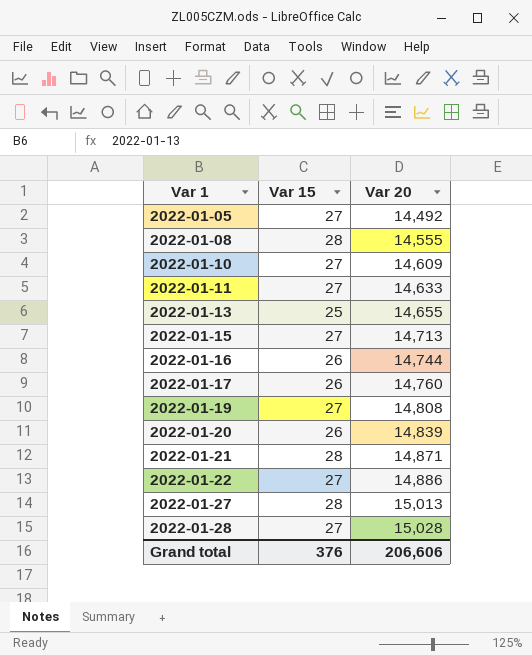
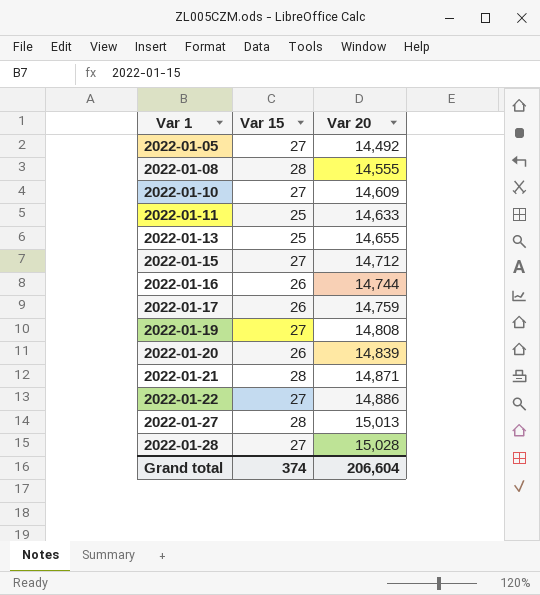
2022-01-11 | Var 15: 27 -> 25
2022-01-15 | Var 20: 14,713 -> 14,712
2022-01-17 | Var 20: 14,760 -> 14,759
Grand total | Var 15: 376 -> 374
Grand total | Var 20: 206,606 -> 206,604

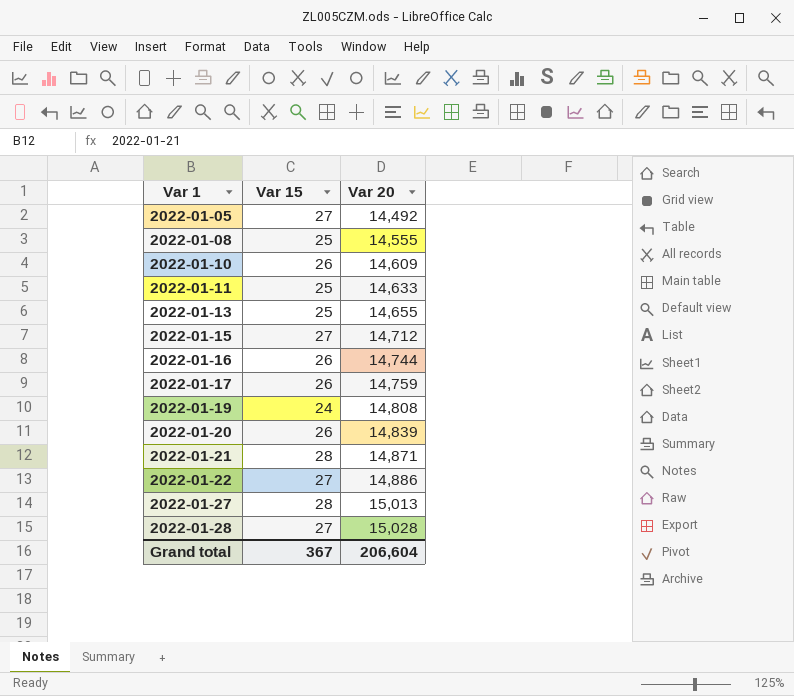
2022-01-08 | Var 15: 28 -> 25
2022-01-10 | Var 15: 27 -> 26
2022-01-19 | Var 15: 27 -> 24
Grand total | Var 15: 374 -> 367

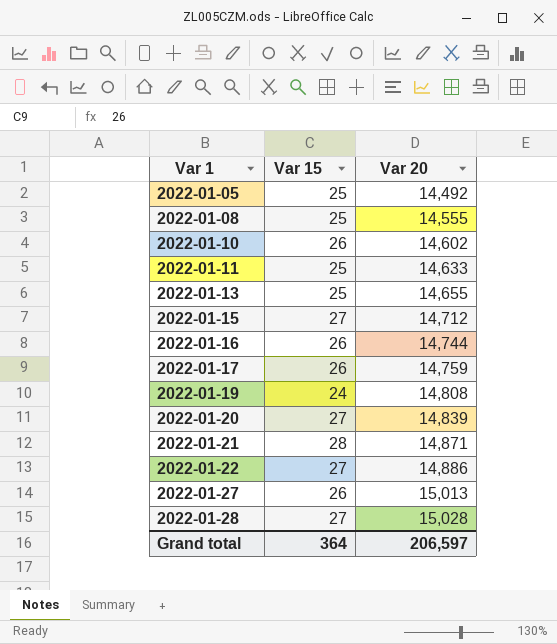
2022-01-05 | Var 15: 27 -> 25
2022-01-10 | Var 20: 14,609 -> 14,602
2022-01-20 | Var 15: 26 -> 27
2022-01-27 | Var 15: 28 -> 26
Grand total | Var 15: 367 -> 364
Grand total | Var 20: 206,604 -> 206,597

